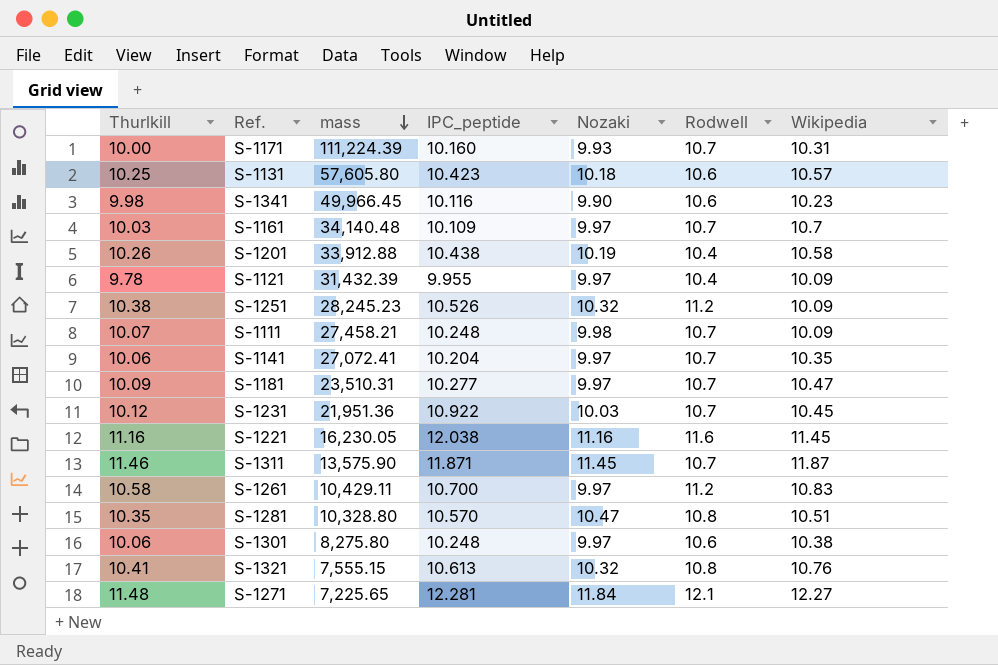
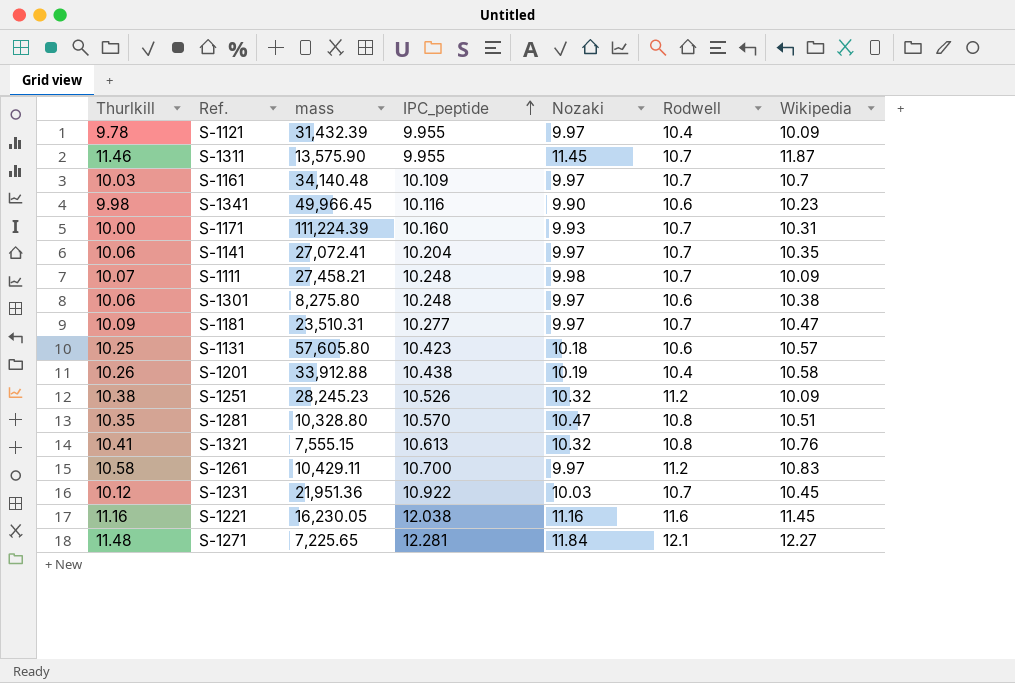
row order: mass descending -> IPC_peptide ascending
S-1311 | IPC_peptide: 11.871 -> 9.955

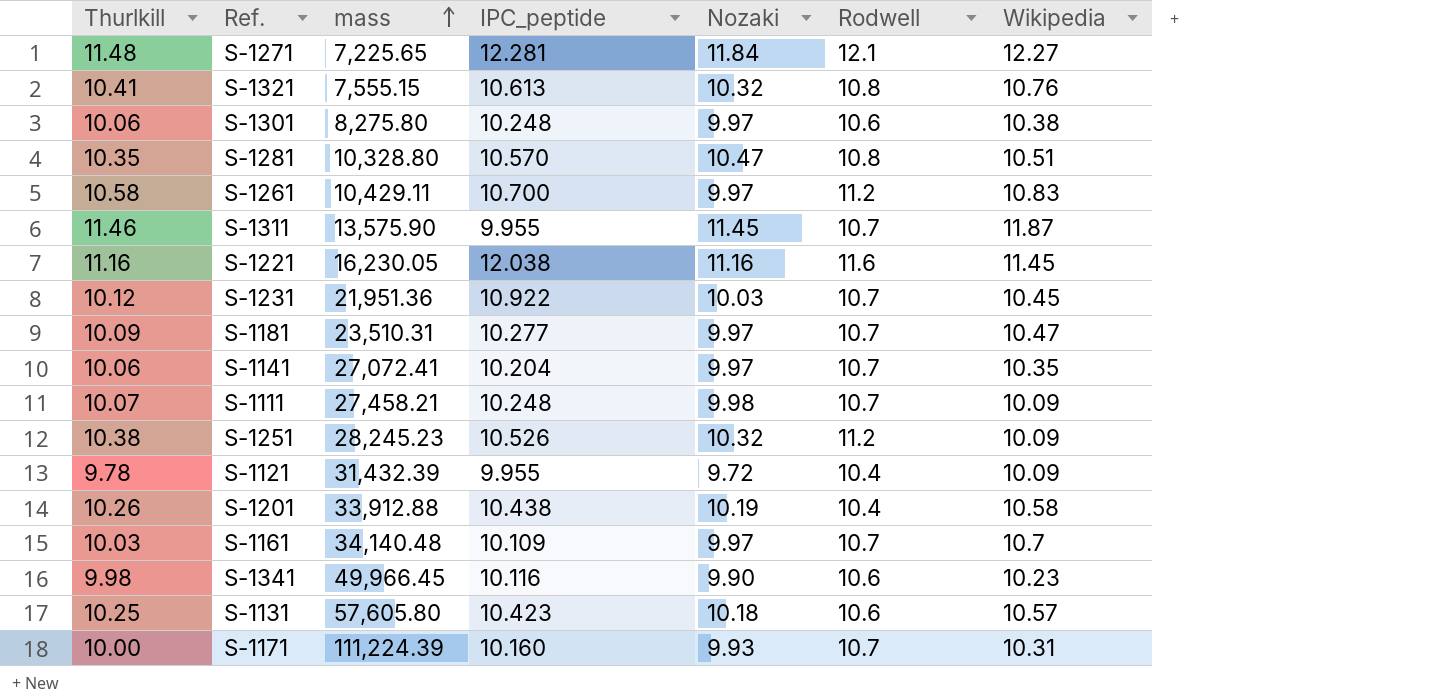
row order: IPC_peptide ascending -> mass ascending
S-1121 | Nozaki: 9.97 -> 9.72

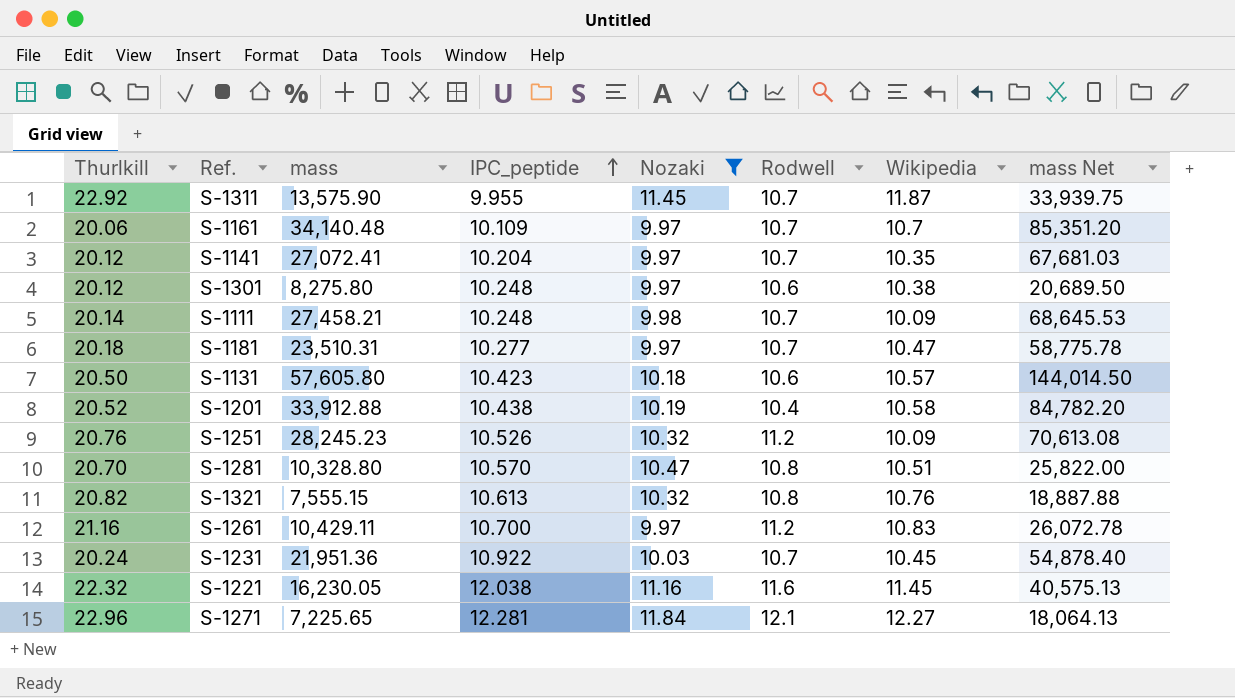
filter: none -> Nozaki >= 9.97
row order: mass ascending -> IPC_peptide ascending
column mass Net | formula: none -> [mass] * 2.5
S-1311 | Thurlkill: 11.46 -> 22.92
S-1161 | Thurlkill: 10.03 -> 20.06
S-1141 | Thurlkill: 10.06 -> 20.12
S-1301 | Thurlkill: 10.06 -> 20.12
S-1111 | Thurlkill: 10.07 -> 20.14
S-1181 | Thurlkill: 10.09 -> 20.18
S-1131 | Thurlkill: 10.25 -> 20.50
S-1201 | Thurlkill: 10.26 -> 20.52
S-1251 | Thurlkill: 10.38 -> 20.76
S-1281 | Thurlkill: 10.35 -> 20.70
S-1321 | Thurlkill: 10.41 -> 20.82
S-1261 | Thurlkill: 10.58 -> 21.16
S-1231 | Thurlkill: 10.12 -> 20.24
S-1221 | Thurlkill: 11.16 -> 22.32
S-1271 | Thurlkill: 11.48 -> 22.96

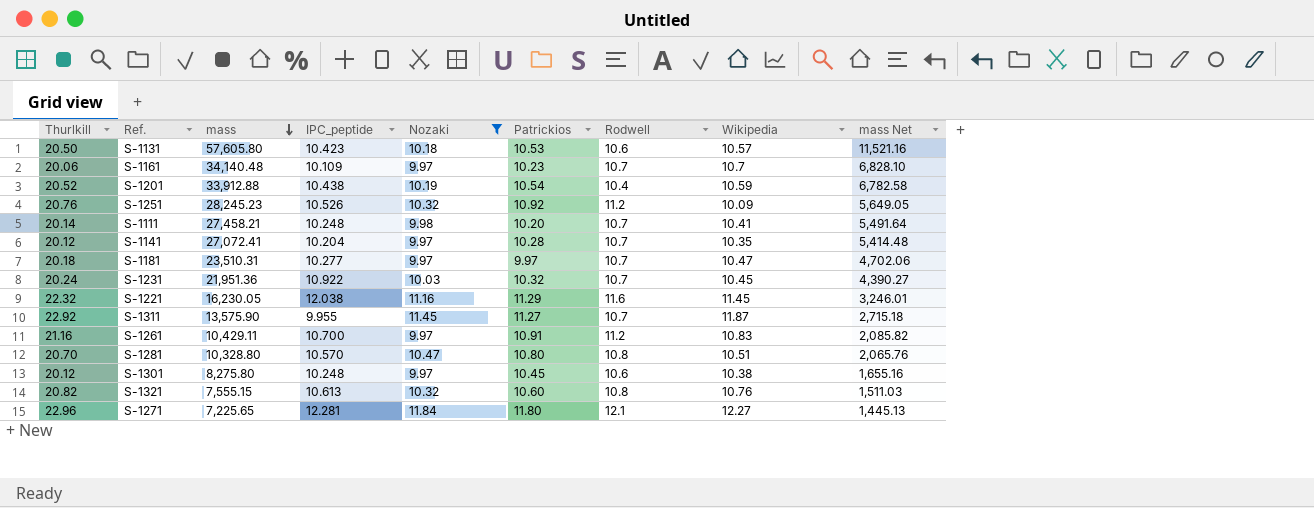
row order: IPC_peptide ascending -> mass descending
column Patrickios | position: none -> 6
column mass Net | formula: [mass] * 2.5 -> [mass] * 0.2
S-1201 | Wikipedia: 10.58 -> 10.59
S-1111 | Wikipedia: 10.09 -> 10.41

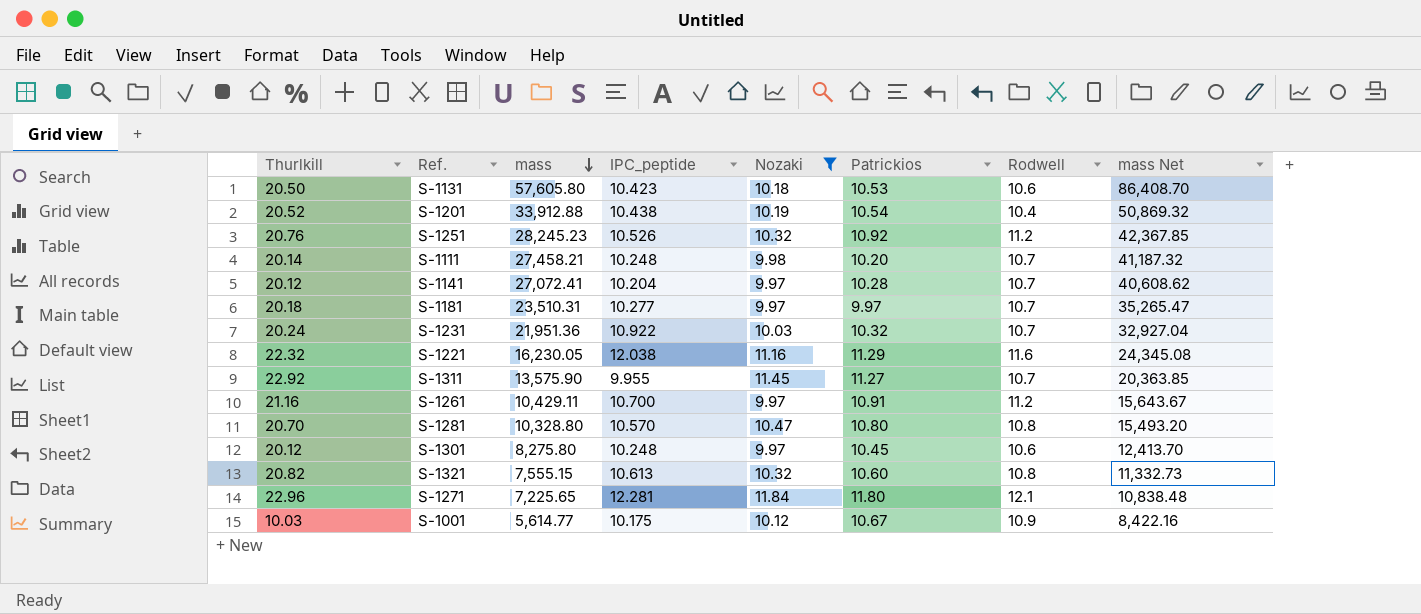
column Wikipedia | position: 8 -> none
column mass Net | formula: [mass] * 0.2 -> [mass] * 1.5
row S-1161: 20.06 | 34,140.48 | 10.109 | 9.97 | 10.23 | 10.7 | 10.7 | 6,828.10 -> none
row S-1001: none -> 10.03 | 5,614.77 | 10.175 | 10.12 | 10.67 | 10.9 | 8,422.16

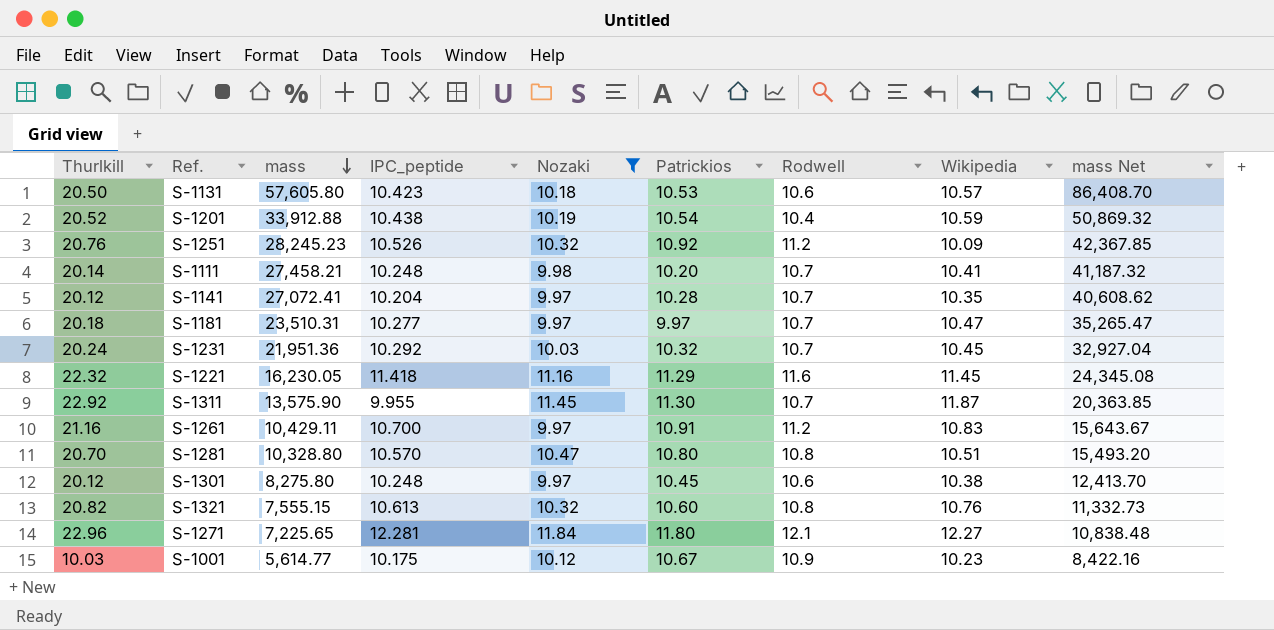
column Wikipedia | position: none -> 8
S-1231 | IPC_peptide: 10.922 -> 10.292
S-1221 | IPC_peptide: 12.038 -> 11.418
S-1311 | Patrickios: 11.27 -> 11.30

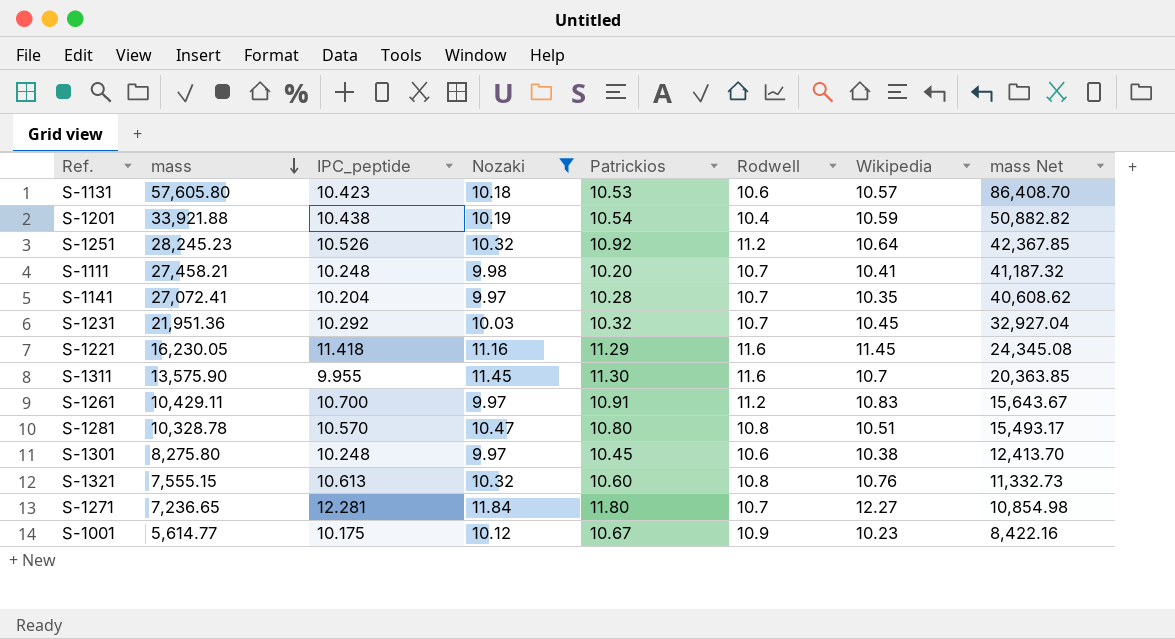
column Thurlkill | position: 1 -> none
row S-1181: 20.18 | 23,510.31 | 10.277 | 9.97 | 9.97 | 10.7 | 10.47 | 35,265.47 -> none
S-1201 | mass: 33,912.88 -> 33,921.88
S-1201 | mass Net: 50,869.32 -> 50,882.82
S-1251 | Wikipedia: 10.09 -> 10.64
S-1311 | Rodwell: 10.7 -> 11.6
S-1311 | Wikipedia: 11.87 -> 10.7
S-1281 | mass: 10,328.80 -> 10,328.78
S-1281 | mass Net: 15,493.20 -> 15,493.17
S-1271 | mass: 7,225.65 -> 7,236.65
S-1271 | Rodwell: 12.1 -> 10.7
S-1271 | mass Net: 10,838.48 -> 10,854.98

